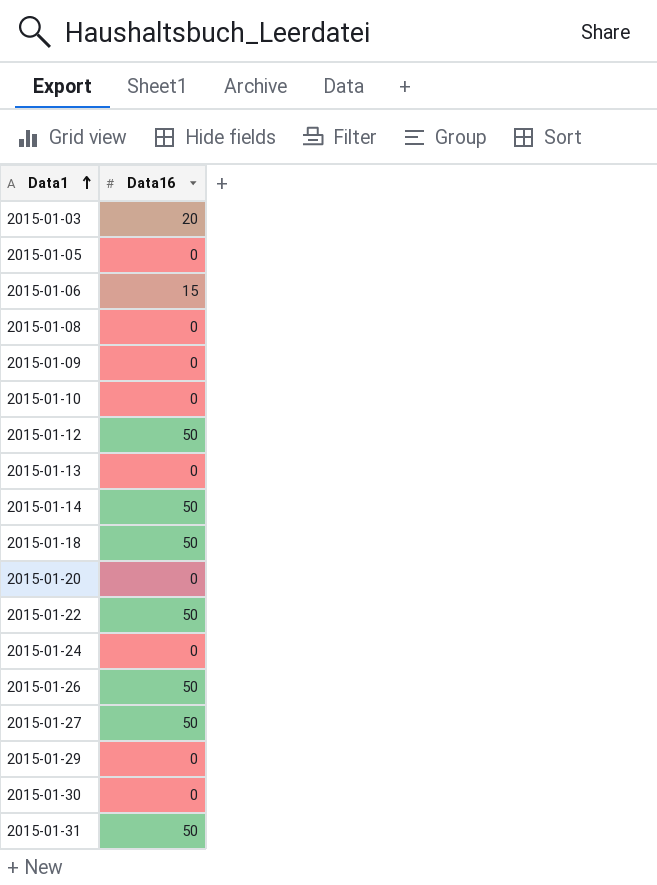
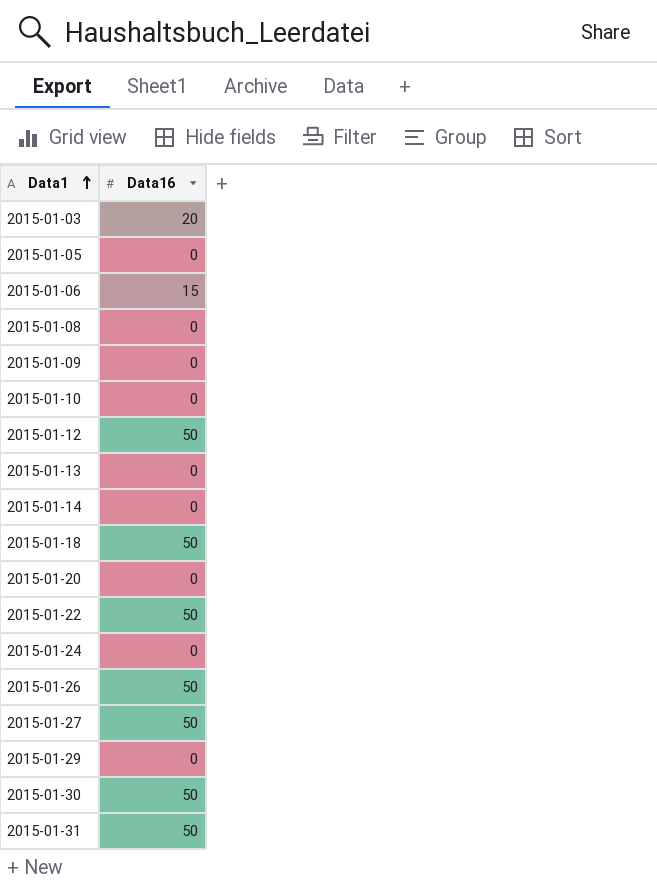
2015-01-14 | Data16: 50 -> 0
2015-01-30 | Data16: 0 -> 50

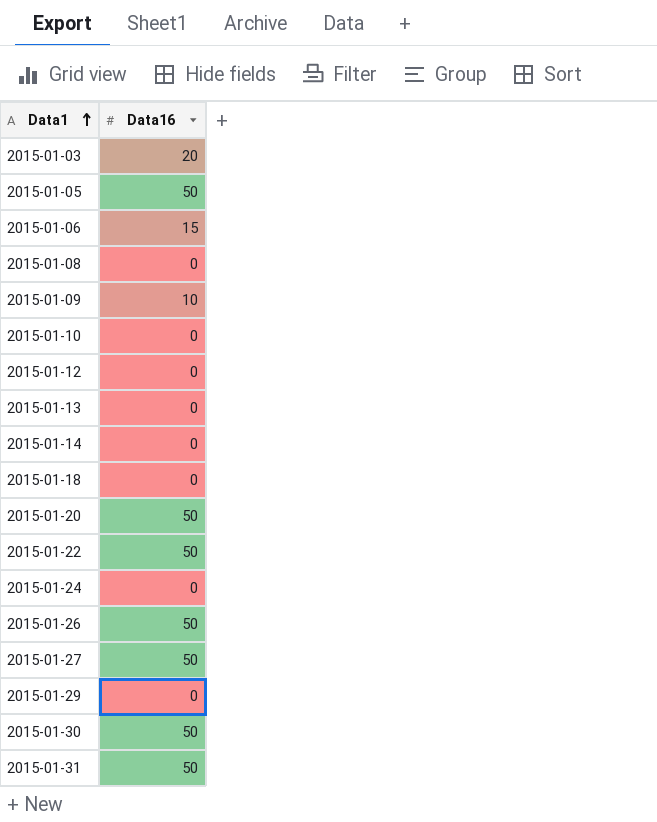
2015-01-05 | Data16: 0 -> 50
2015-01-09 | Data16: 0 -> 10
2015-01-12 | Data16: 50 -> 0
2015-01-18 | Data16: 50 -> 0
2015-01-20 | Data16: 0 -> 50

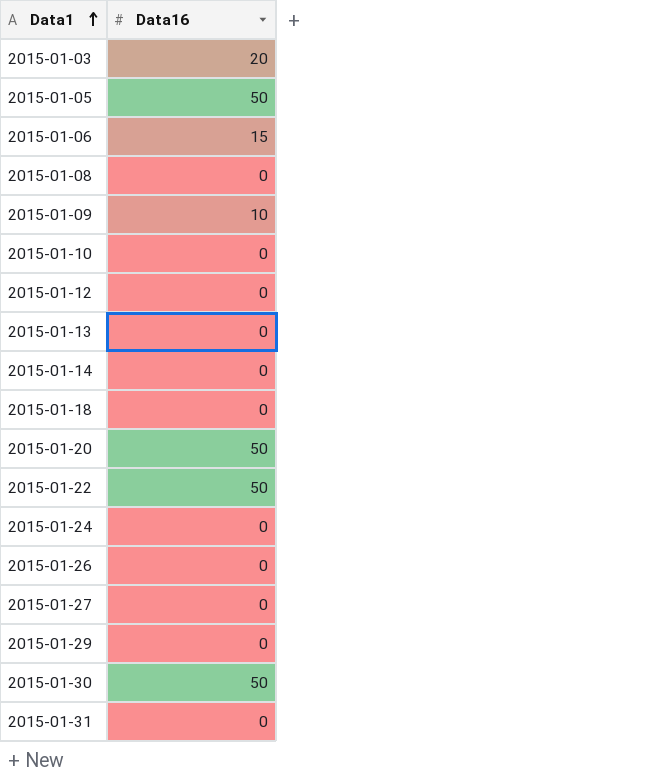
2015-01-26 | Data16: 50 -> 0
2015-01-27 | Data16: 50 -> 0
2015-01-31 | Data16: 50 -> 0

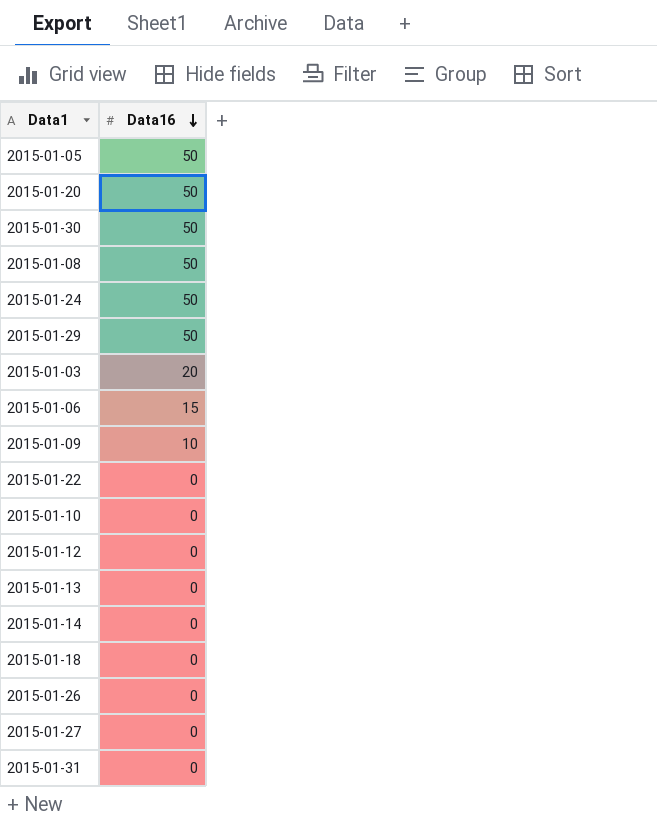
row order: Data1 ascending -> Data16 descending
2015-01-08 | Data16: 0 -> 50
2015-01-24 | Data16: 0 -> 50
2015-01-29 | Data16: 0 -> 50
2015-01-22 | Data16: 50 -> 0

